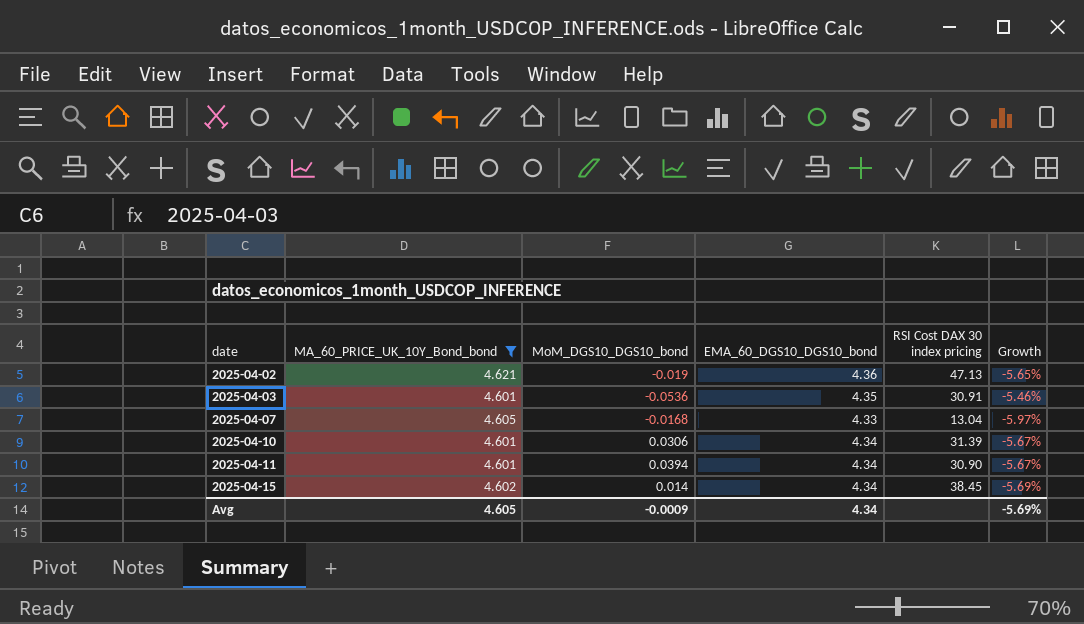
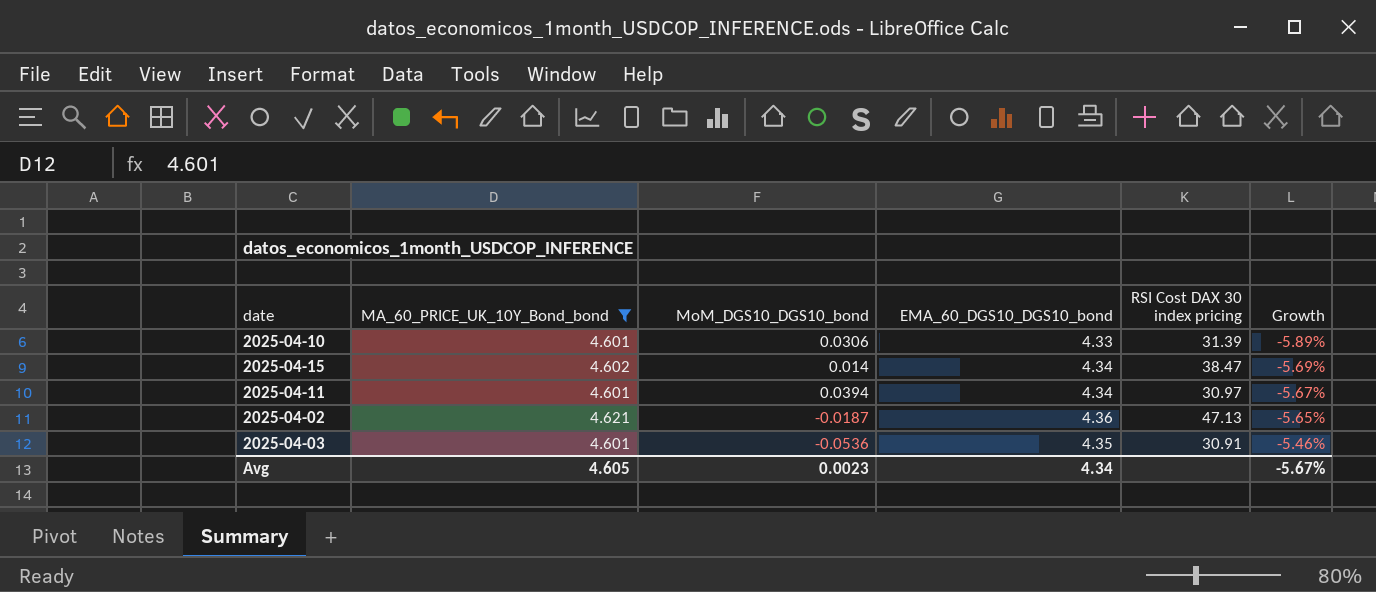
row order: date ascending -> Growth ascending
row 2025-04-07: 4.605 | -0.0168 | 4.33 | 13.04 | -5.97% -> none
2025-04-10 | EMA_60_DGS10_DGS10_bond: 4.34 -> 4.33
2025-04-10 | Growth: -5.67% -> -5.89%
2025-04-15 | RSI Cost DAX 30 index pricing: 38.45 -> 38.47
2025-04-11 | RSI Cost DAX 30 index pricing: 30.90 -> 30.97
2025-04-02 | MoM_DGS10_DGS10_bond: -0.019 -> -0.0187
Avg | MoM_DGS10_DGS10_bond: -0.0009 -> 0.0023
Avg | Growth: -5.69% -> -5.67%

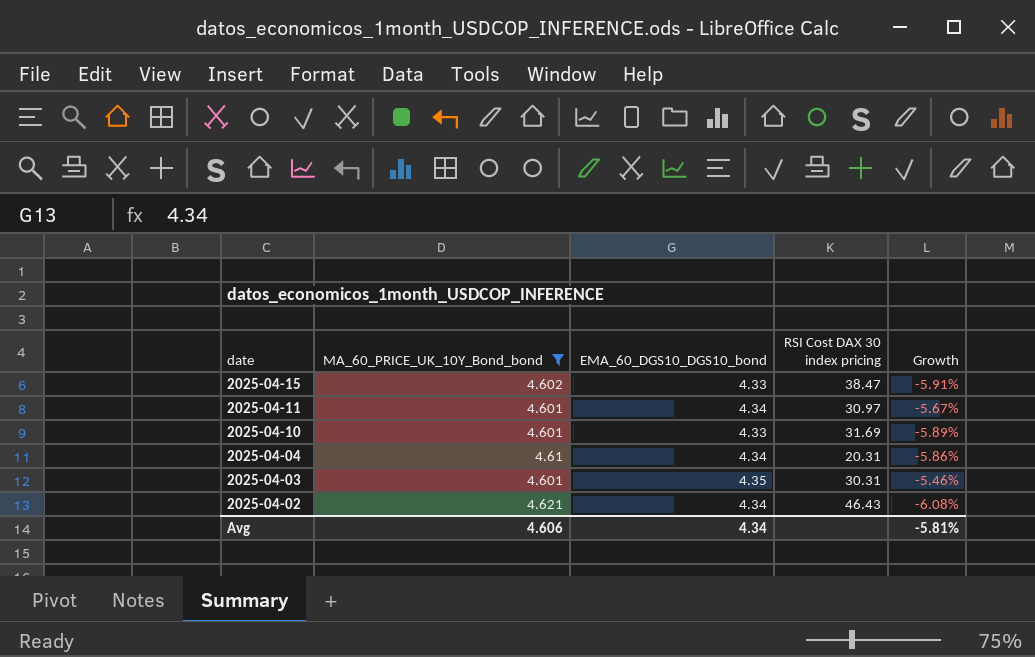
row order: Growth ascending -> date descending
column MoM_DGS10_DGS10_bond | position: 3 -> none
2025-04-15 | EMA_60_DGS10_DGS10_bond: 4.34 -> 4.33
2025-04-15 | Growth: -5.69% -> -5.91%
2025-04-10 | RSI Cost DAX 30 index pricing: 31.39 -> 31.69
row 2025-04-04: none -> 4.61 | 4.34 | 20.31 | -5.86%
2025-04-03 | RSI Cost DAX 30 index pricing: 30.91 -> 30.31
2025-04-02 | EMA_60_DGS10_DGS10_bond: 4.36 -> 4.34
2025-04-02 | RSI Cost DAX 30 index pricing: 47.13 -> 46.43
2025-04-02 | Growth: -5.65% -> -6.08%
Avg | MA_60_PRICE_UK_10Y_Bond_bond: 4.605 -> 4.606
Avg | Growth: -5.67% -> -5.81%

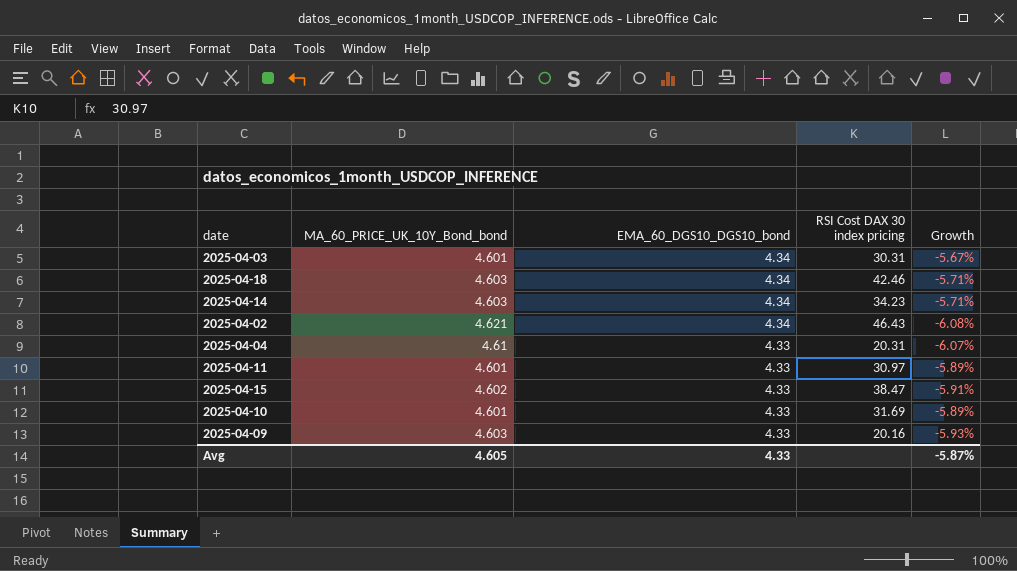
filter: MA_60_PRICE_UK_10Y_Bond_bond != 4.603 -> none
row order: date descending -> EMA_60_DGS10_DGS10_bond descending
2025-04-03 | EMA_60_DGS10_DGS10_bond: 4.35 -> 4.34
2025-04-03 | Growth: -5.46% -> -5.67%
2025-04-04 | EMA_60_DGS10_DGS10_bond: 4.34 -> 4.33
2025-04-04 | Growth: -5.86% -> -6.07%
2025-04-11 | EMA_60_DGS10_DGS10_bond: 4.34 -> 4.33
2025-04-11 | Growth: -5.67% -> -5.89%
Avg | MA_60_PRICE_UK_10Y_Bond_bond: 4.606 -> 4.605
Avg | EMA_60_DGS10_DGS10_bond: 4.34 -> 4.33
Avg | Growth: -5.81% -> -5.87%

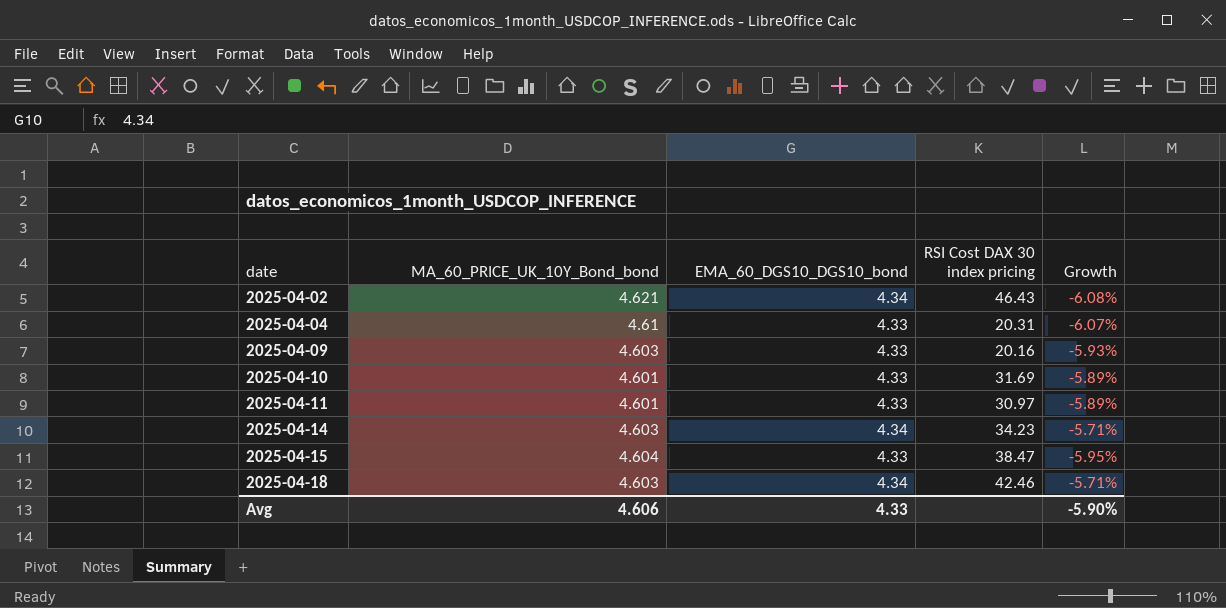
row order: EMA_60_DGS10_DGS10_bond descending -> date ascending
row 2025-04-03: 4.601 | 4.34 | 30.31 | -5.67% -> none
2025-04-15 | MA_60_PRICE_UK_10Y_Bond_bond: 4.602 -> 4.604
2025-04-15 | Growth: -5.91% -> -5.95%
Avg | MA_60_PRICE_UK_10Y_Bond_bond: 4.605 -> 4.606
Avg | Growth: -5.87% -> -5.90%

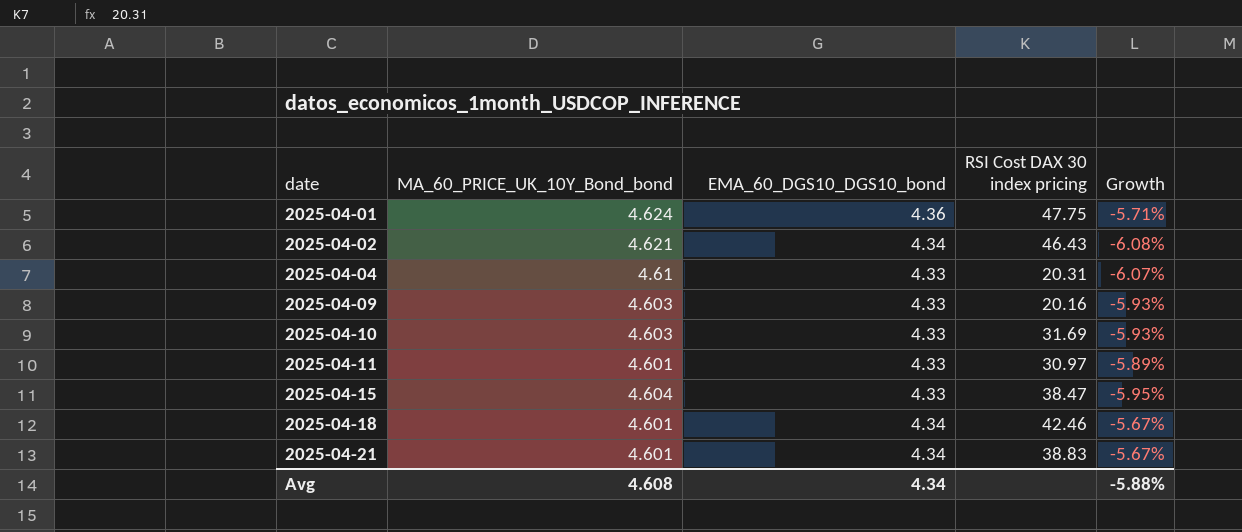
row 2025-04-14: 4.603 | 4.34 | 34.23 | -5.71% -> none
row 2025-04-01: none -> 4.624 | 4.36 | 47.75 | -5.71%
2025-04-10 | MA_60_PRICE_UK_10Y_Bond_bond: 4.601 -> 4.603
2025-04-10 | Growth: -5.89% -> -5.93%
2025-04-18 | MA_60_PRICE_UK_10Y_Bond_bond: 4.603 -> 4.601
2025-04-18 | Growth: -5.71% -> -5.67%
row 2025-04-21: none -> 4.601 | 4.34 | 38.83 | -5.67%
Avg | MA_60_PRICE_UK_10Y_Bond_bond: 4.606 -> 4.608
Avg | EMA_60_DGS10_DGS10_bond: 4.33 -> 4.34
Avg | Growth: -5.90% -> -5.88%

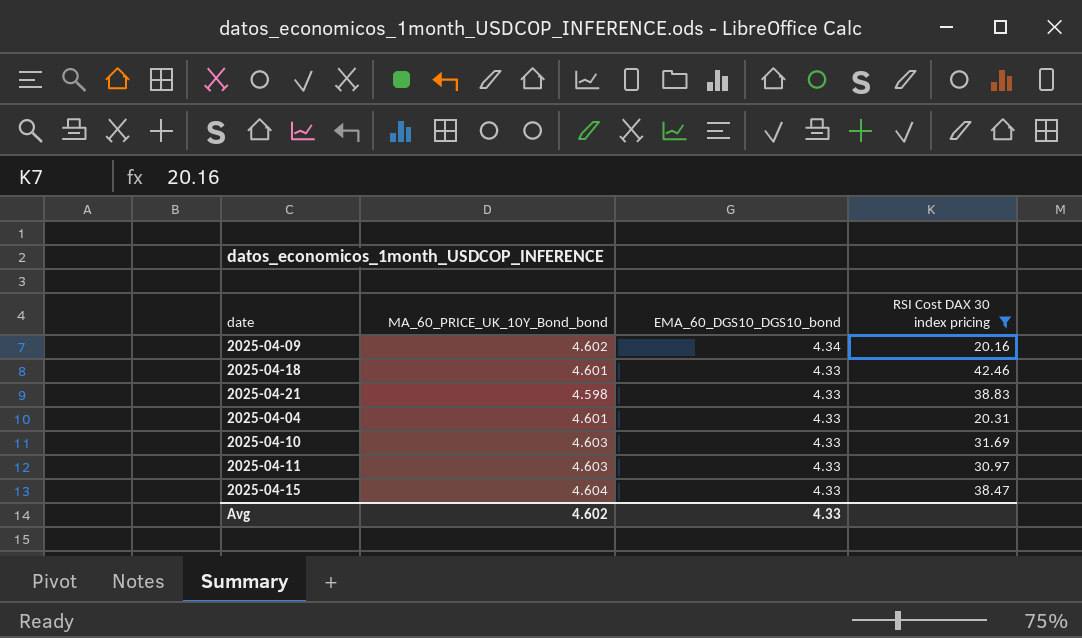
filter: none -> RSI Cost DAX 30 index pricing <= 42.46
row order: date ascending -> EMA_60_DGS10_DGS10_bond descending
column Growth | formula: ([EMA_60_DGS10_DGS10_bond] - [MA_60_PRICE_UK_10Y_Bond_bond]) / [MA_60_PRICE_UK_10Y_Bond_bond] -> none
2025-04-09 | MA_60_PRICE_UK_10Y_Bond_bond: 4.603 -> 4.602
2025-04-09 | EMA_60_DGS10_DGS10_bond: 4.33 -> 4.34
2025-04-18 | EMA_60_DGS10_DGS10_bond: 4.34 -> 4.33
2025-04-21 | MA_60_PRICE_UK_10Y_Bond_bond: 4.601 -> 4.598
2025-04-21 | EMA_60_DGS10_DGS10_bond: 4.34 -> 4.33
2025-04-04 | MA_60_PRICE_UK_10Y_Bond_bond: 4.61 -> 4.601
2025-04-11 | MA_60_PRICE_UK_10Y_Bond_bond: 4.601 -> 4.603
Avg | MA_60_PRICE_UK_10Y_Bond_bond: 4.608 -> 4.602
Avg | EMA_60_DGS10_DGS10_bond: 4.34 -> 4.33

